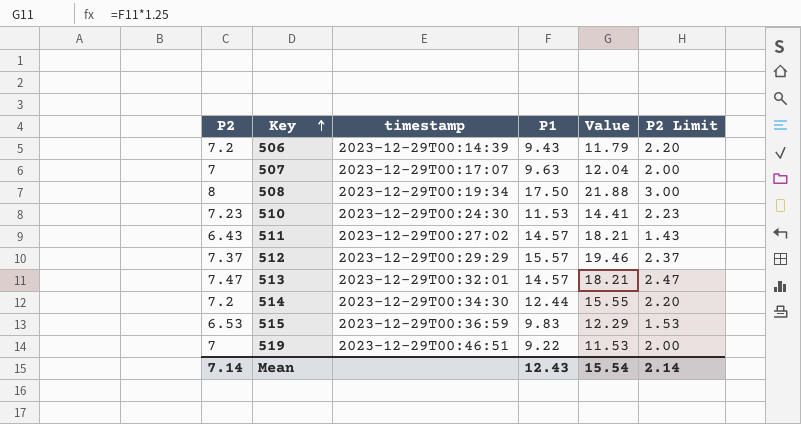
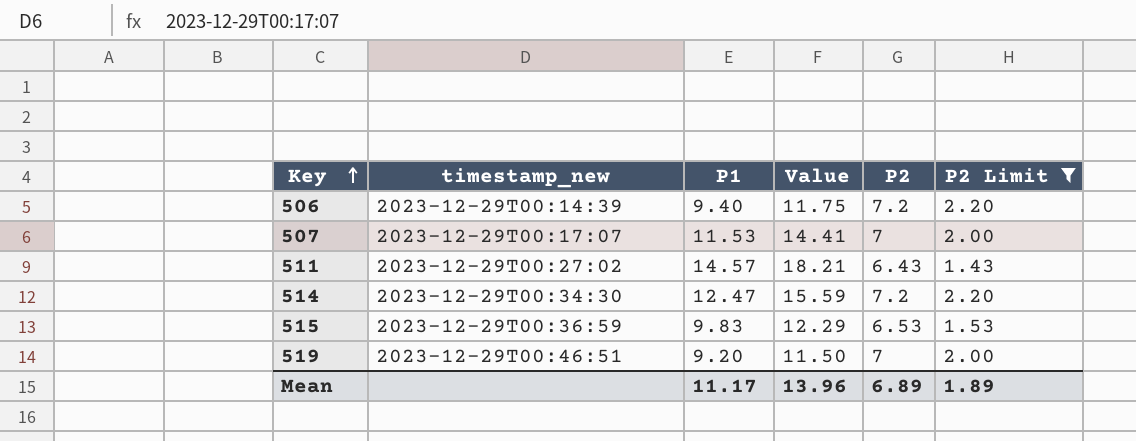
filter: none -> P2 Limit <= 2.20
column name: timestamp -> timestamp_new
column P2 | position: 1 -> 5
506 | P1: 9.43 -> 9.40
506 | Value: 11.79 -> 11.75
507 | P1: 9.63 -> 11.53
507 | Value: 12.04 -> 14.41
514 | P1: 12.44 -> 12.47
514 | Value: 15.55 -> 15.59
519 | P1: 9.22 -> 9.20
519 | Value: 11.53 -> 11.50
Mean | P1: 12.43 -> 11.17
Mean | Value: 15.54 -> 13.96
Mean | P2: 7.14 -> 6.89
Mean | P2 Limit: 2.14 -> 1.89

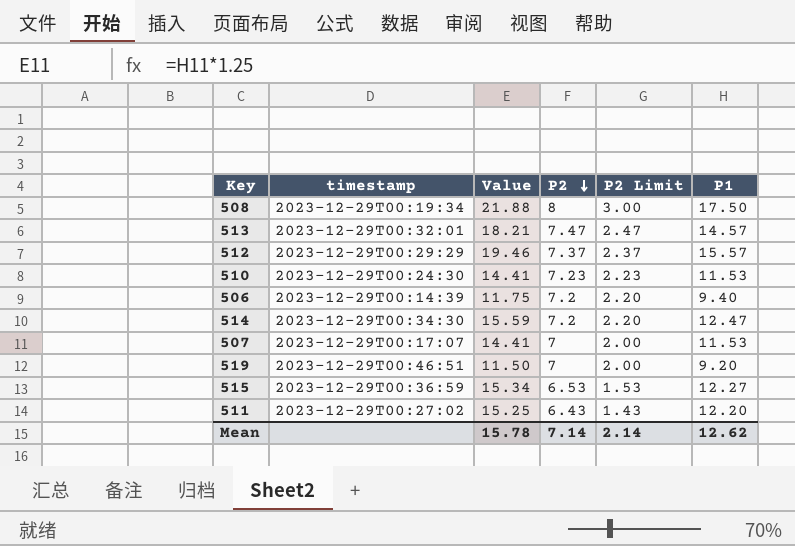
filter: P2 Limit <= 2.20 -> none
row order: Key ascending -> P2 descending
column name: timestamp_new -> timestamp
column P1 | position: 3 -> 6
515 | Value: 12.29 -> 15.34
515 | P1: 9.83 -> 12.27
511 | Value: 18.21 -> 15.25
511 | P1: 14.57 -> 12.20
Mean | Value: 13.96 -> 15.78
Mean | P2: 6.89 -> 7.14
Mean | P2 Limit: 1.89 -> 2.14
Mean | P1: 11.17 -> 12.62

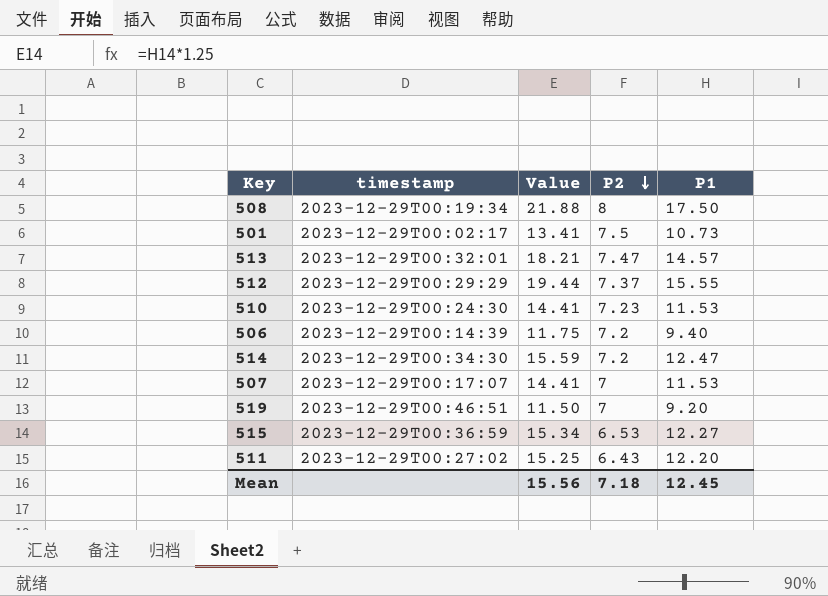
column P2 Limit | formula: [P2] - 5 -> none
row 501: none -> 2023-12-29T00:02:17 | 13.41 | 7.5 | 10.73
512 | Value: 19.46 -> 19.44
512 | P1: 15.57 -> 15.55
Mean | Value: 15.78 -> 15.56
Mean | P2: 7.14 -> 7.18
Mean | P1: 12.62 -> 12.45

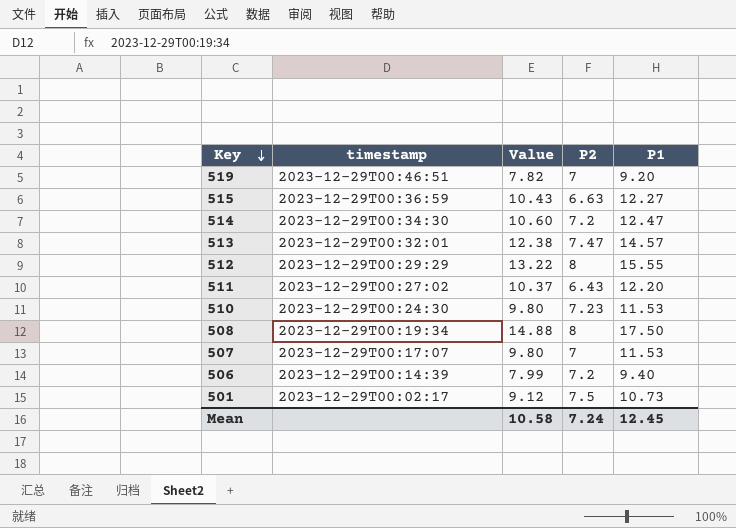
row order: P2 descending -> Key descending
column Value | formula: [P1] * 1.25 -> [P1] * 0.85
515 | P2: 6.53 -> 6.63
512 | P2: 7.37 -> 8
Mean | Value: 15.56 -> 10.58
Mean | P2: 7.18 -> 7.24

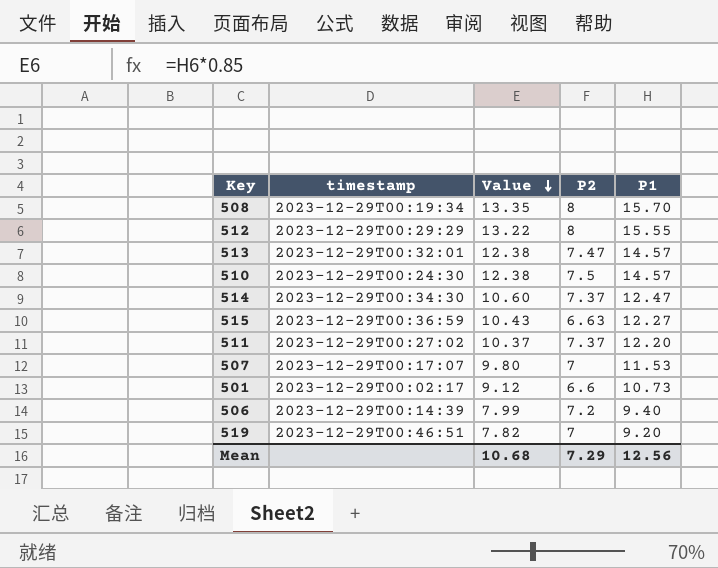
row order: Key descending -> Value descending
508 | Value: 14.88 -> 13.35
508 | P1: 17.50 -> 15.70
510 | Value: 9.80 -> 12.38
510 | P2: 7.23 -> 7.5
510 | P1: 11.53 -> 14.57
514 | P2: 7.2 -> 7.37
511 | P2: 6.43 -> 7.37
501 | P2: 7.5 -> 6.6
Mean | Value: 10.58 -> 10.68
Mean | P2: 7.24 -> 7.29
Mean | P1: 12.45 -> 12.56

